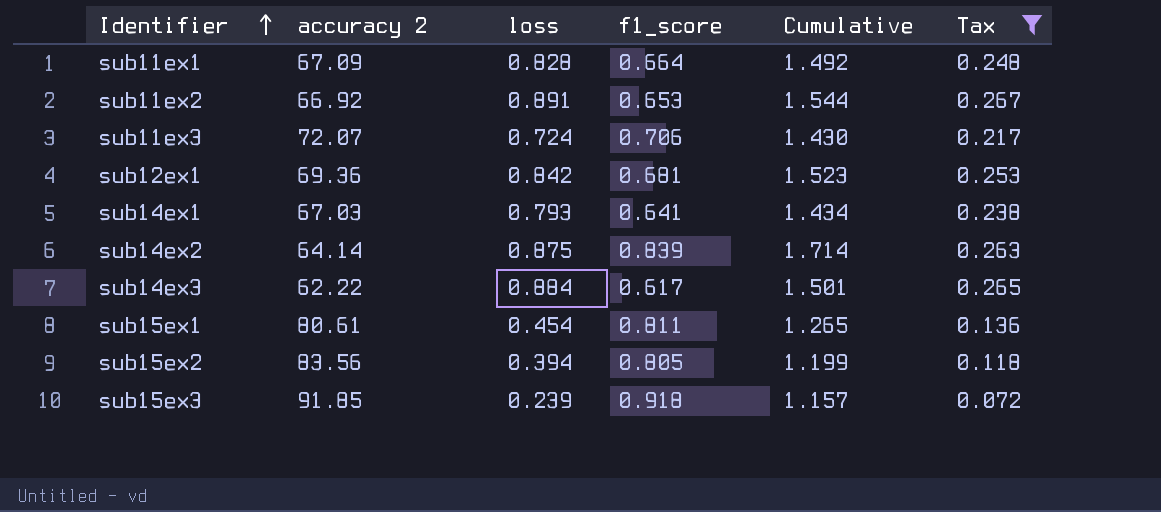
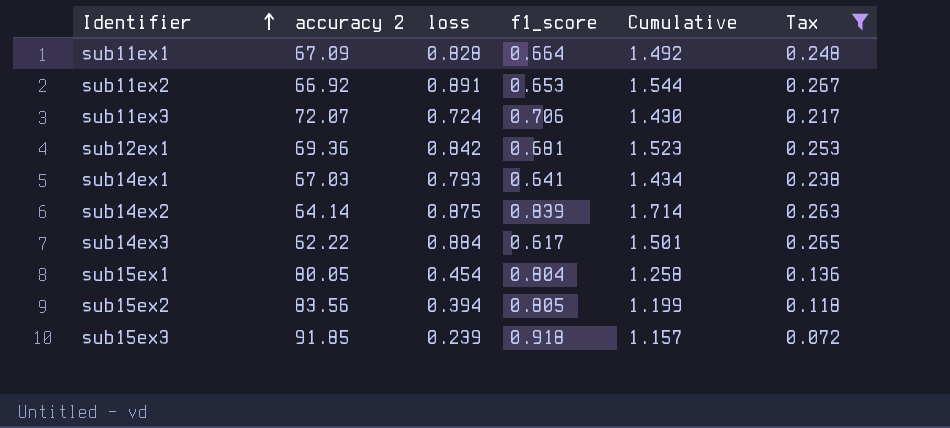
sub15ex1 | accuracy 2: 80.61 -> 80.05
sub15ex1 | f1_score: 0.811 -> 0.804
sub15ex1 | Cumulative: 1.265 -> 1.258

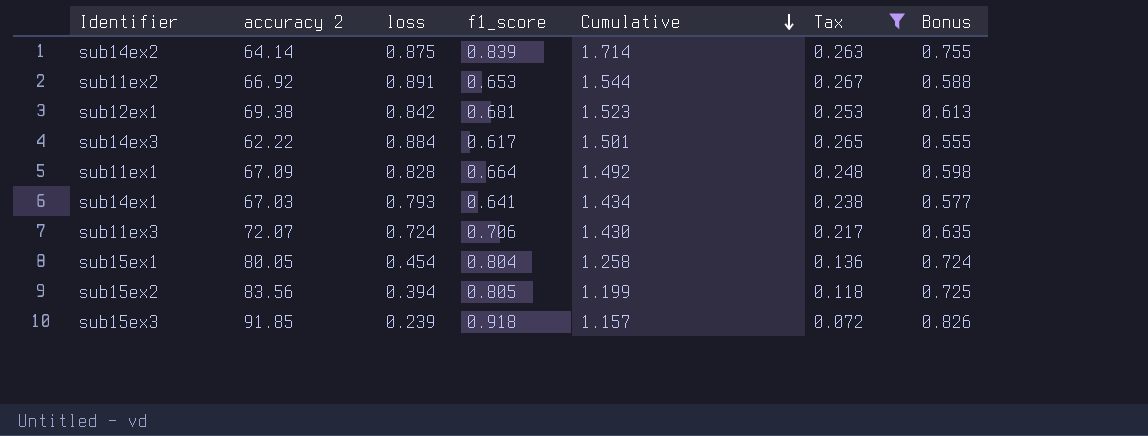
row order: Identifier ascending -> Cumulative descending
column Bonus | formula: none -> [f1_score] * 0.9
sub12ex1 | accuracy 2: 69.36 -> 69.38

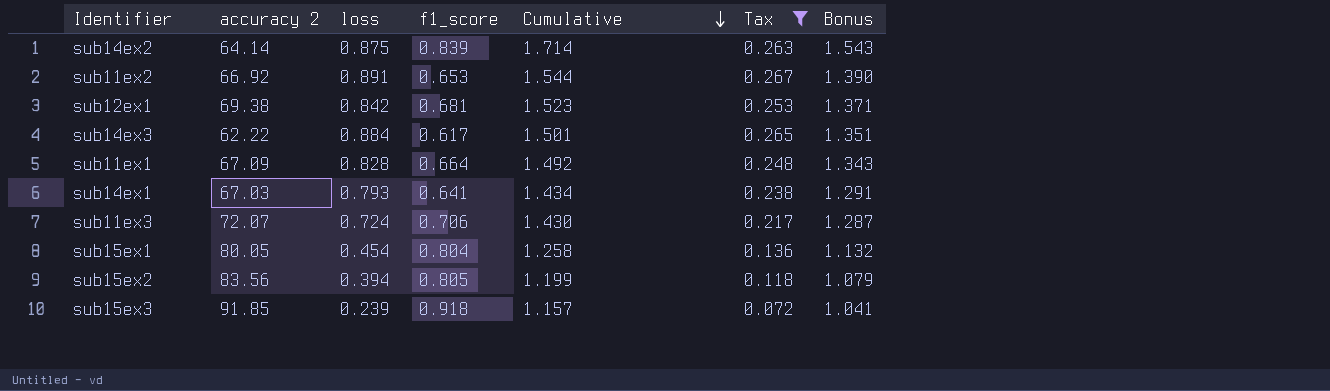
column Bonus | formula: [f1_score] * 0.9 -> [Cumulative] * 0.9

